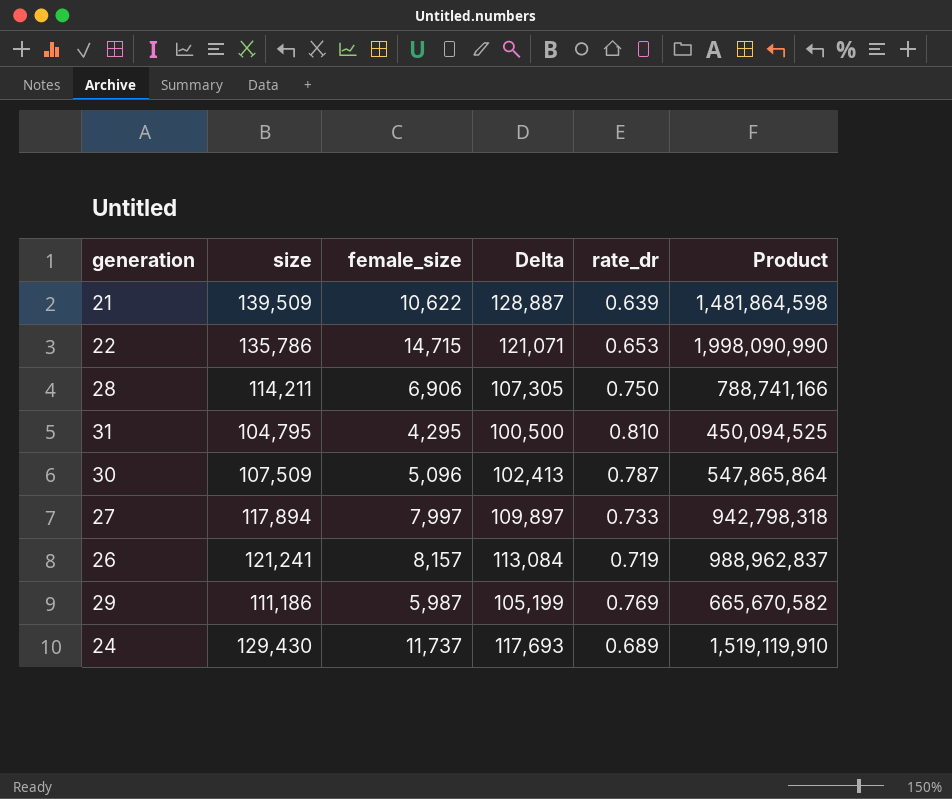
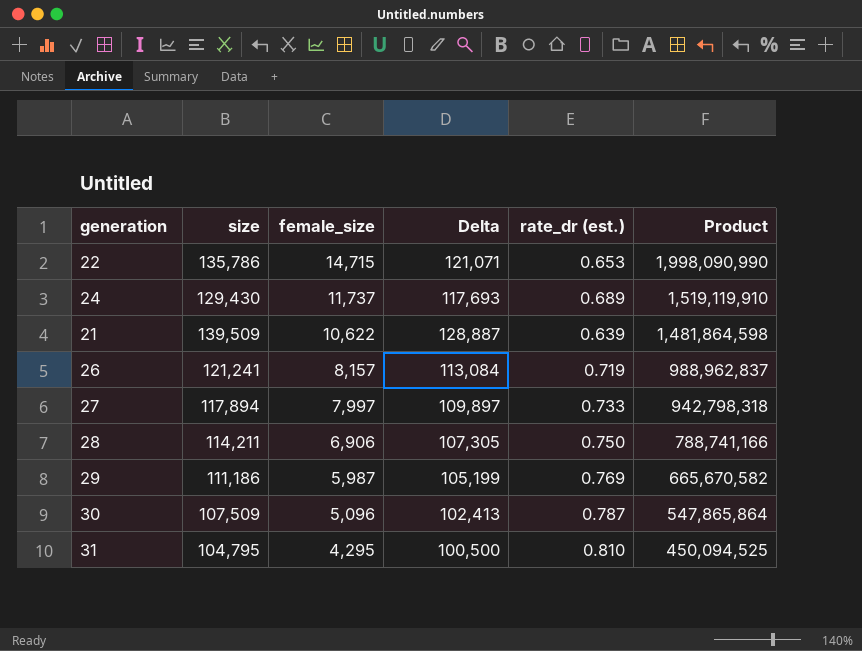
row order: none -> female_size descending
column name: rate_dr -> rate_dr (est.)

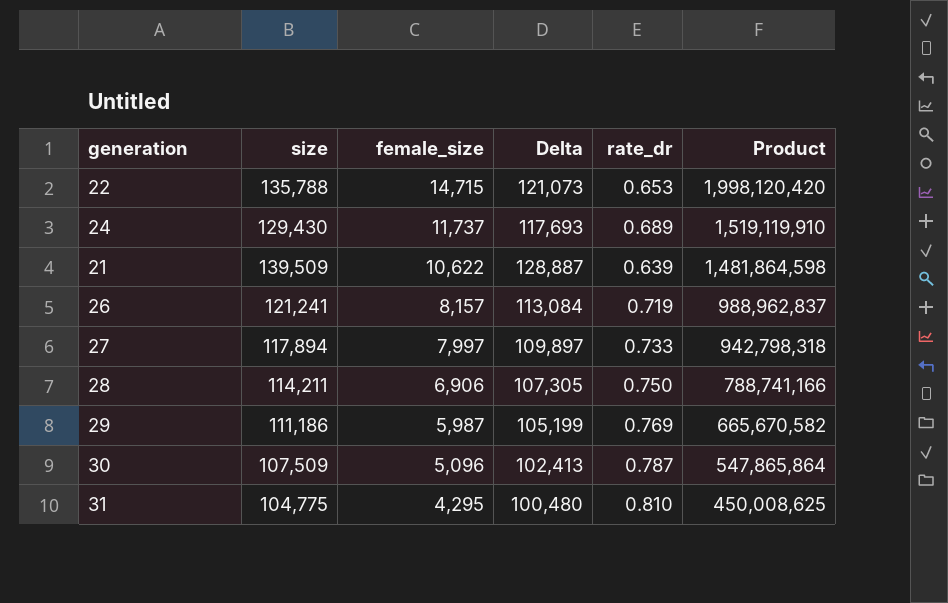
column name: rate_dr (est.) -> rate_dr
22 | size: 135,786 -> 135,788
22 | Delta: 121,071 -> 121,073
22 | Product: 1,998,090,990 -> 1,998,120,420
31 | size: 104,795 -> 104,775
31 | Delta: 100,500 -> 100,480
31 | Product: 450,094,525 -> 450,008,625

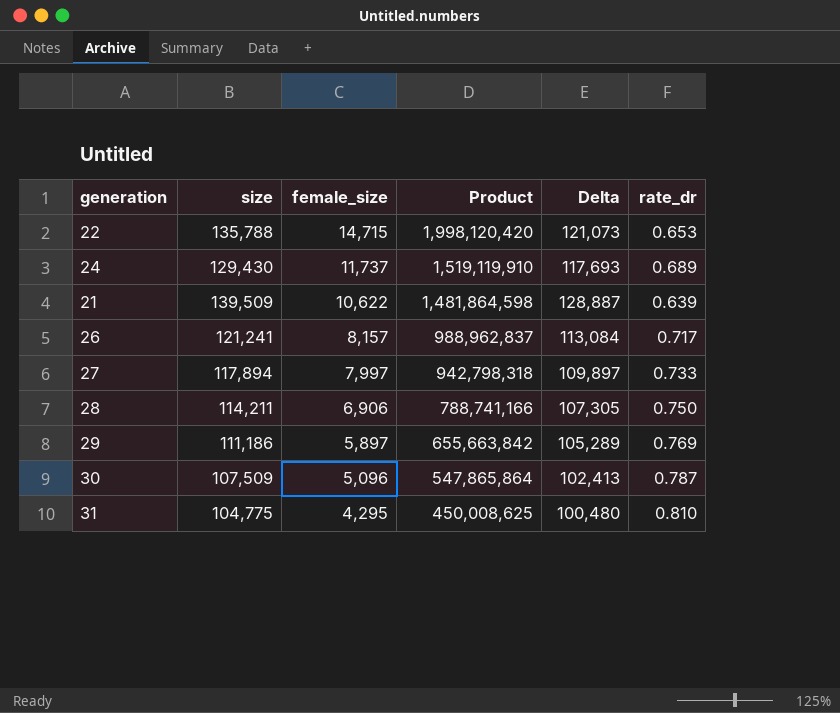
column Product | position: 6 -> 4
26 | rate_dr: 0.719 -> 0.717
29 | female_size: 5,987 -> 5,897
29 | Product: 665,670,582 -> 655,663,842
29 | Delta: 105,199 -> 105,289

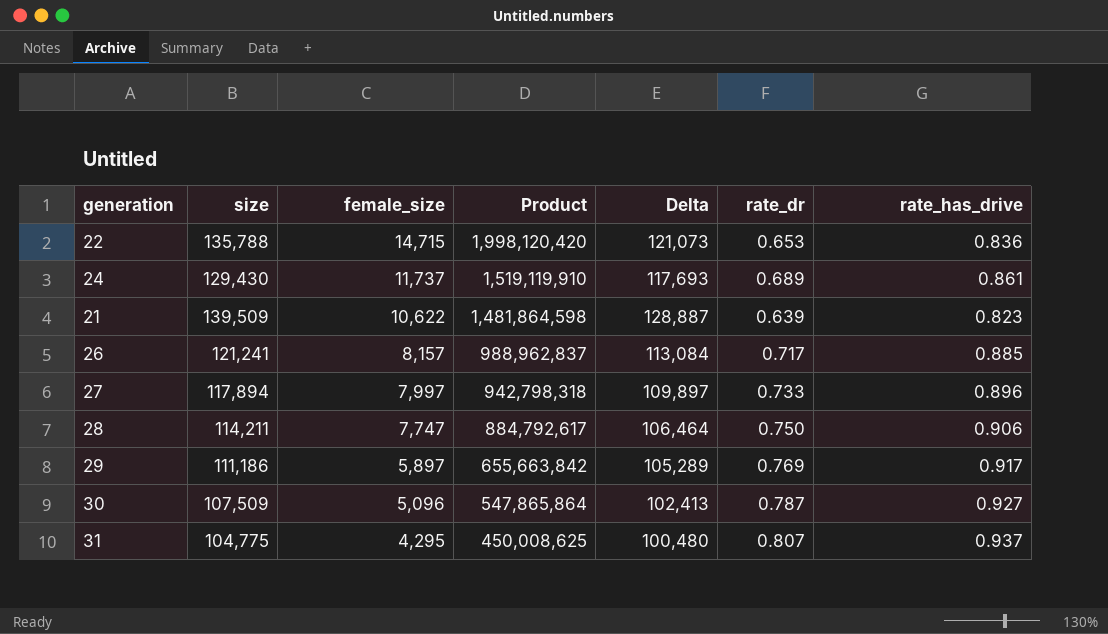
column rate_has_drive | position: none -> 7
28 | female_size: 6,906 -> 7,747
28 | Product: 788,741,166 -> 884,792,617
28 | Delta: 107,305 -> 106,464
31 | rate_dr: 0.810 -> 0.807

